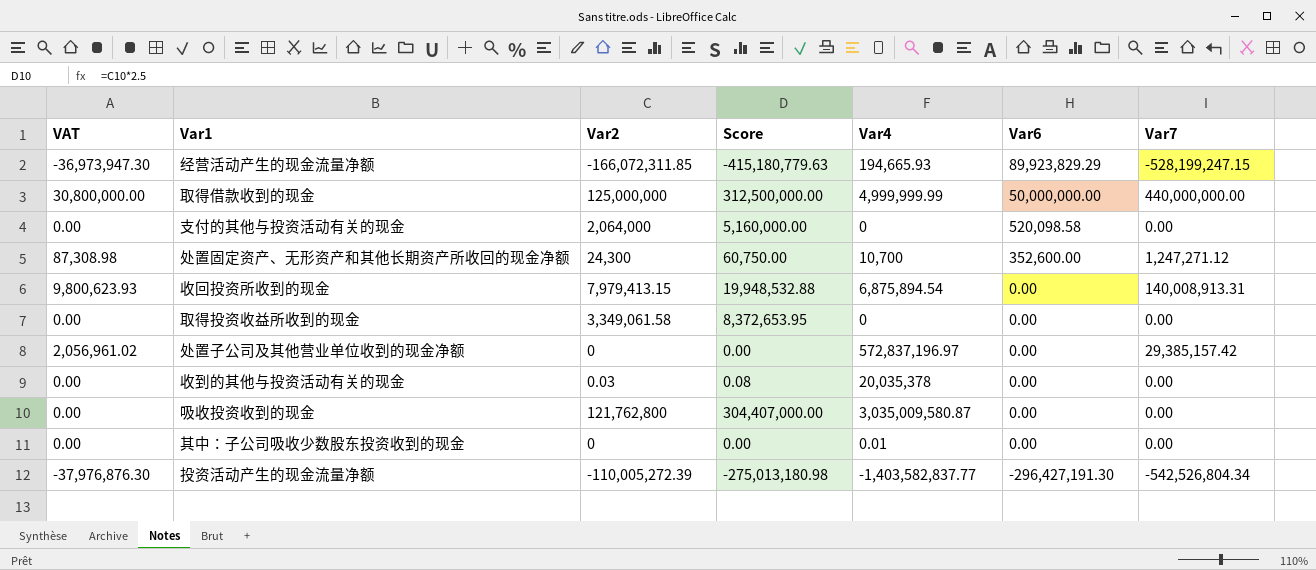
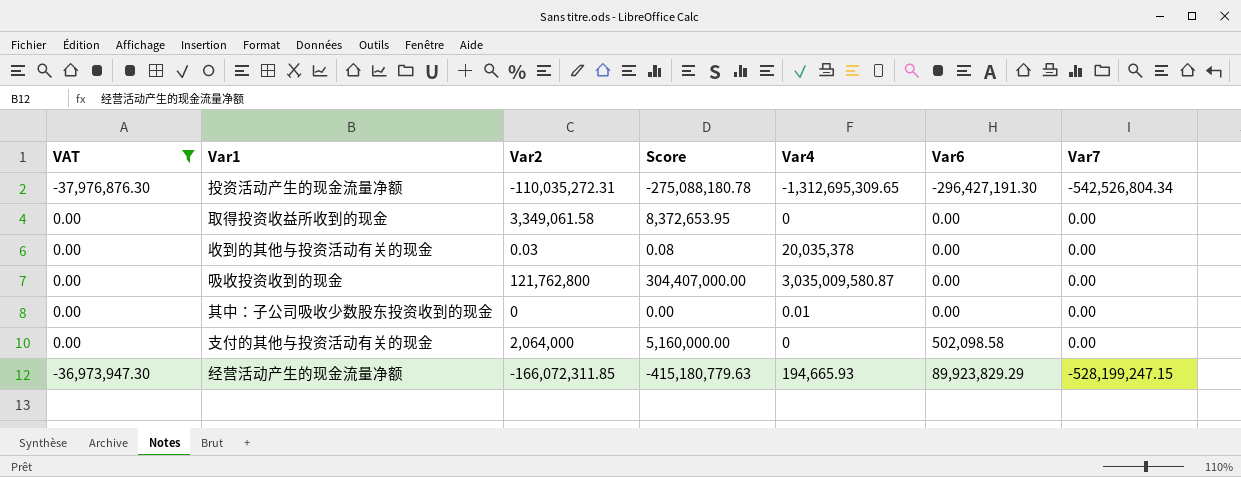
filter: none -> VAT <= 0.00
row order: Var6 descending -> Var6 ascending
投资活动产生的现金流量净额 | Var2: -110,005,272.39 -> -110,035,272.31
投资活动产生的现金流量净额 | Score: -275,013,180.98 -> -275,088,180.78
投资活动产生的现金流量净额 | Var4: -1,403,582,837.77 -> -1,312,695,309.65
支付的其他与投资活动有关的现金 | Var6: 520,098.58 -> 502,098.58

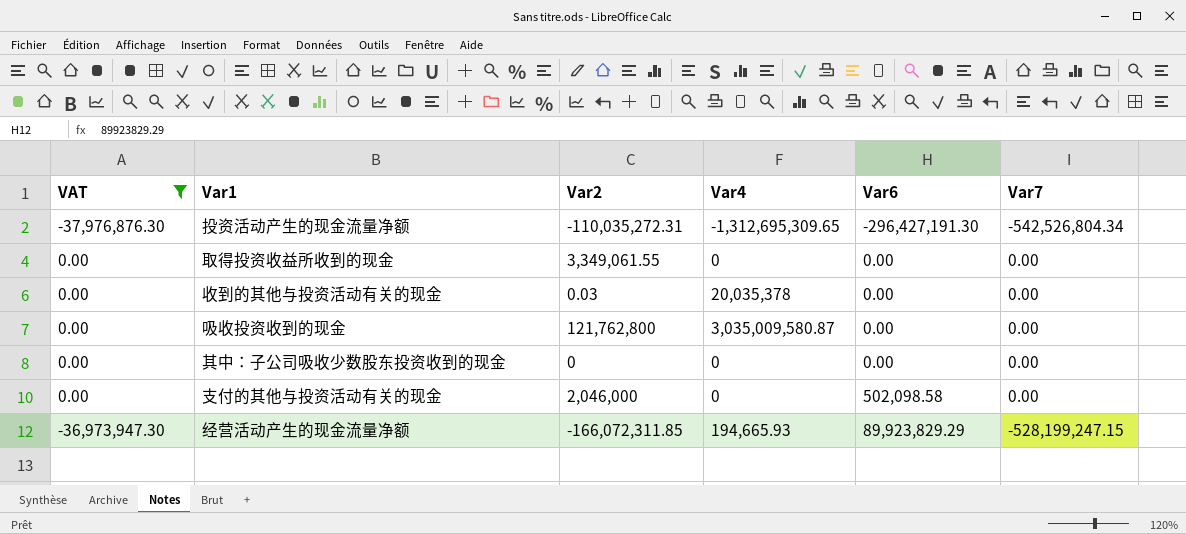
column Score | formula: [Var2] * 2.5 -> none
取得投资收益所收到的现金 | Var2: 3,349,061.58 -> 3,349,061.55
其中：子公司吸收少数股东投资收到的现金 | Var4: 0.01 -> 0
支付的其他与投资活动有关的现金 | Var2: 2,064,000 -> 2,046,000

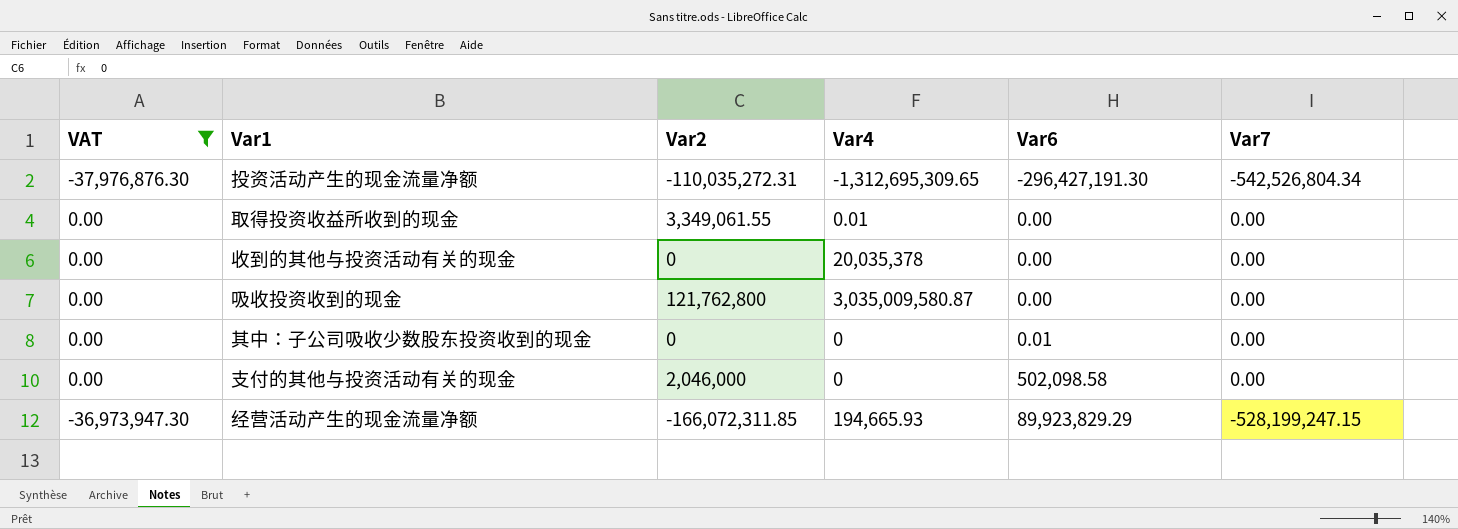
取得投资收益所收到的现金 | Var4: 0 -> 0.01
收到的其他与投资活动有关的现金 | Var2: 0.03 -> 0
其中：子公司吸收少数股东投资收到的现金 | Var6: 0.00 -> 0.01

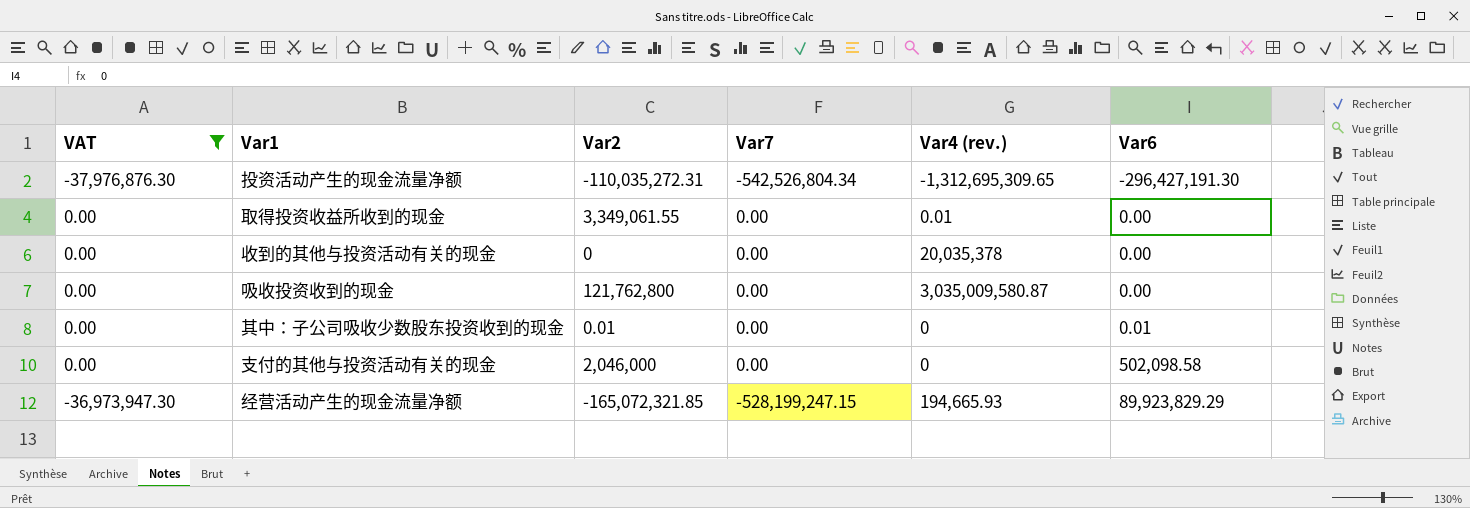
column Var7 | position: 6 -> 4
column name: Var4 -> Var4 (rev.)
其中：子公司吸收少数股东投资收到的现金 | Var2: 0 -> 0.01
经营活动产生的现金流量净额 | Var2: -166,072,311.85 -> -165,072,321.85

